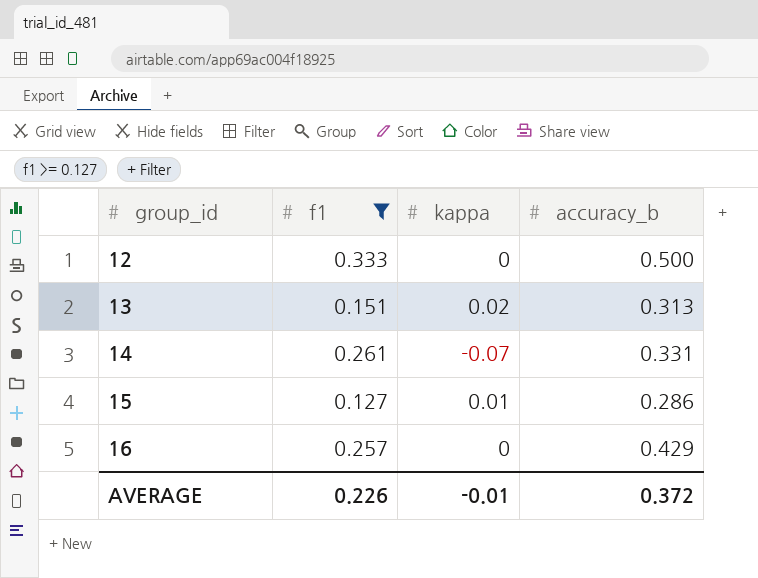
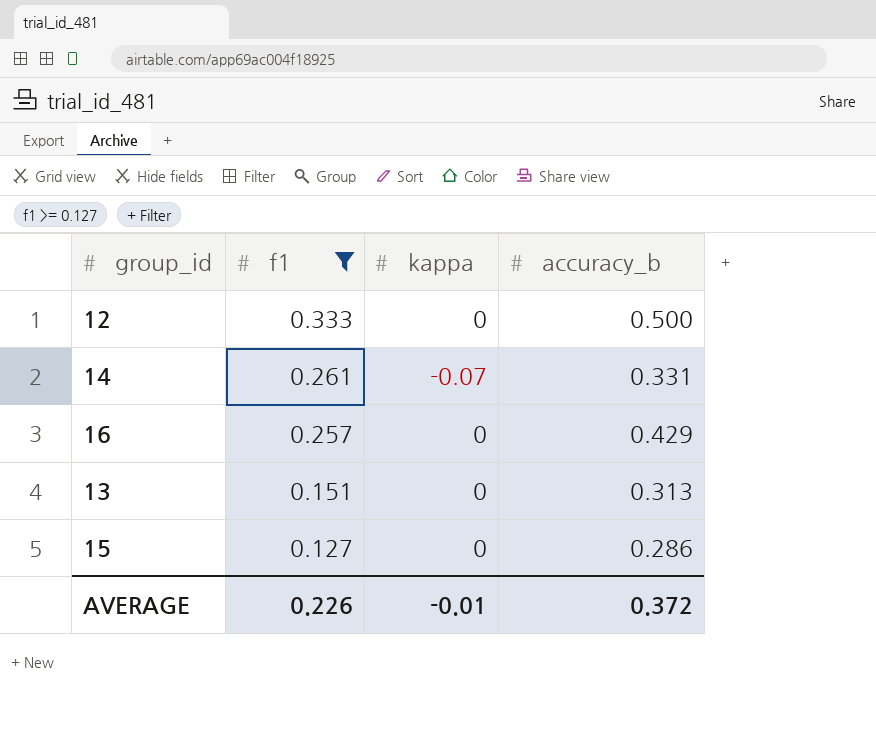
row order: group_id ascending -> f1 descending
13 | kappa: 0.02 -> 0
15 | kappa: 0.01 -> 0

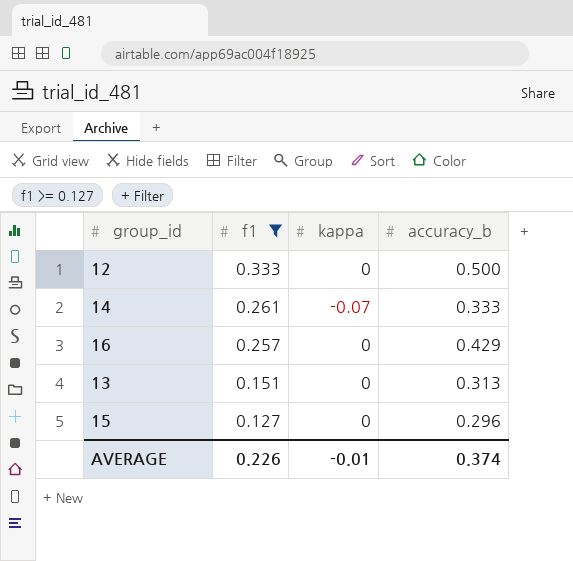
14 | accuracy_b: 0.331 -> 0.333
15 | accuracy_b: 0.286 -> 0.296
AVERAGE | accuracy_b: 0.372 -> 0.374

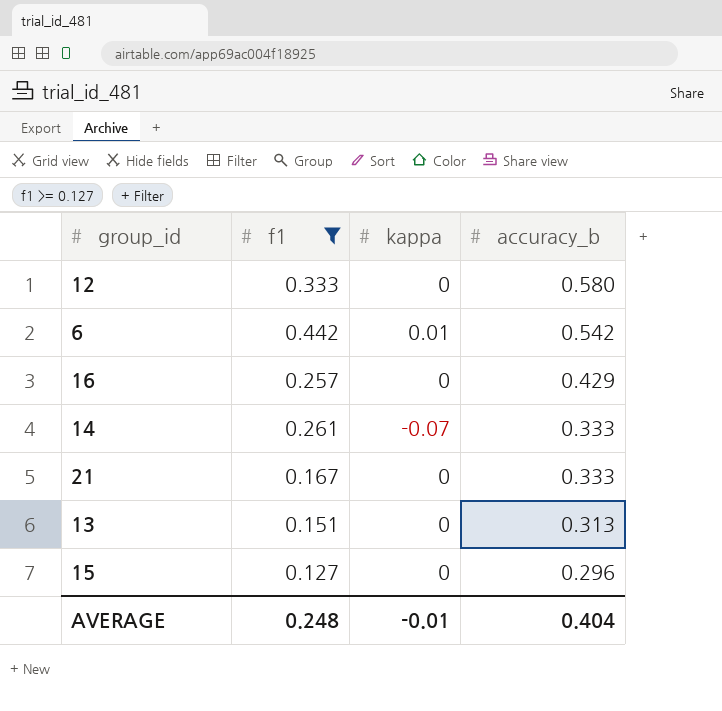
row order: f1 descending -> accuracy_b descending
12 | accuracy_b: 0.500 -> 0.580
row 6: none -> 0.442 | 0.01 | 0.542
row 21: none -> 0.167 | 0 | 0.333
AVERAGE | f1: 0.226 -> 0.248
AVERAGE | accuracy_b: 0.374 -> 0.404

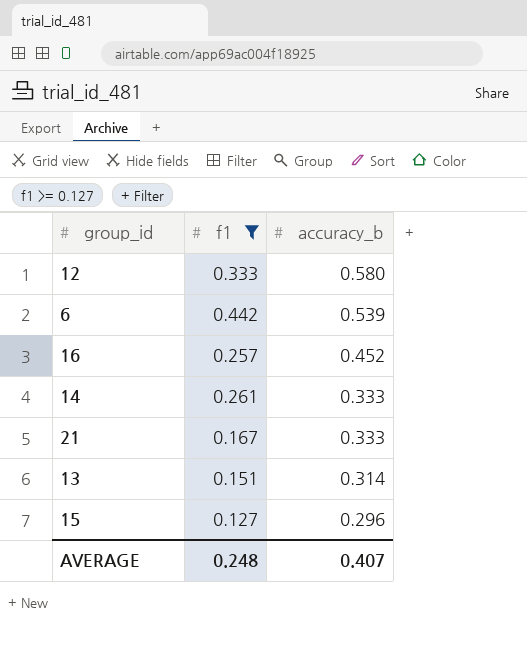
column kappa | position: 3 -> none
6 | accuracy_b: 0.542 -> 0.539
16 | accuracy_b: 0.429 -> 0.452
13 | accuracy_b: 0.313 -> 0.314
AVERAGE | accuracy_b: 0.404 -> 0.407

